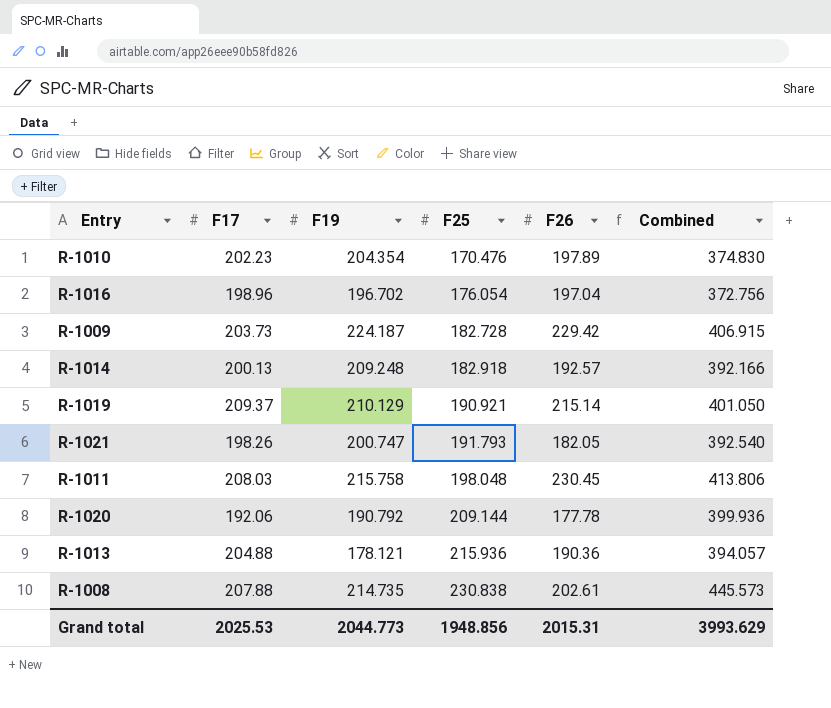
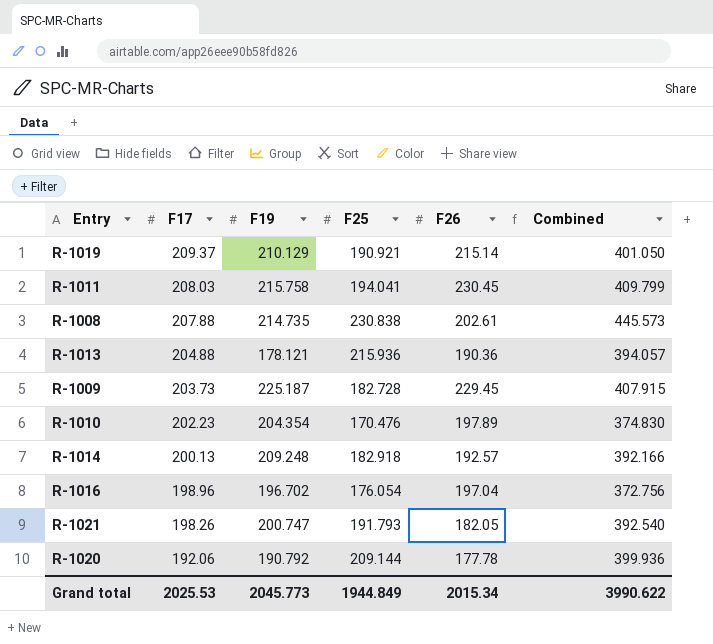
row order: F25 ascending -> F17 descending
R-1011 | F25: 198.048 -> 194.041
R-1011 | Combined: 413.806 -> 409.799
R-1009 | F19: 224.187 -> 225.187
R-1009 | F26: 229.42 -> 229.45
R-1009 | Combined: 406.915 -> 407.915
Grand total | F19: 2044.773 -> 2045.773
Grand total | F25: 1948.856 -> 1944.849
Grand total | F26: 2015.31 -> 2015.34
Grand total | Combined: 3993.629 -> 3990.622

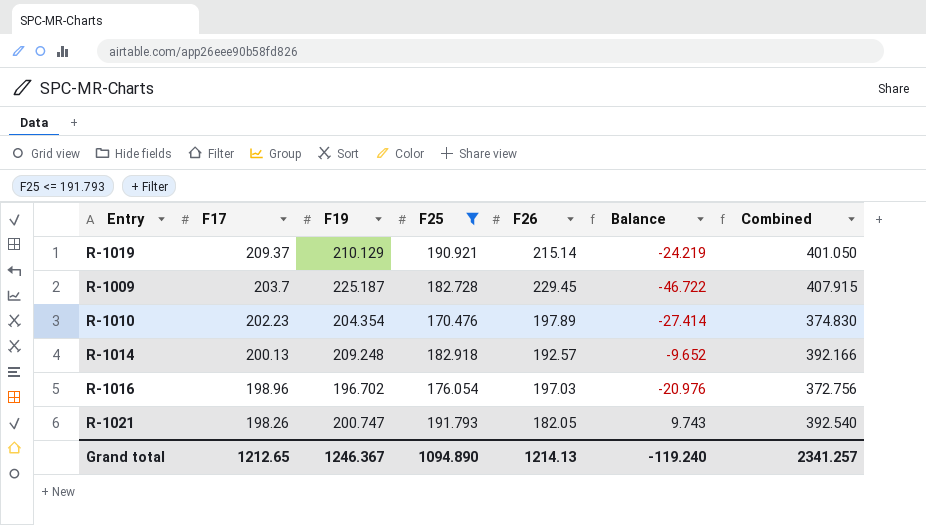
filter: none -> F25 <= 191.793
column Balance | formula: none -> [F25] - [F26]
R-1009 | F17: 203.73 -> 203.7
R-1016 | F26: 197.04 -> 197.03
Grand total | F17: 2025.53 -> 1212.65
Grand total | F19: 2045.773 -> 1246.367
Grand total | F25: 1944.849 -> 1094.890
Grand total | F26: 2015.34 -> 1214.13
Grand total | Combined: 3990.622 -> 2341.257

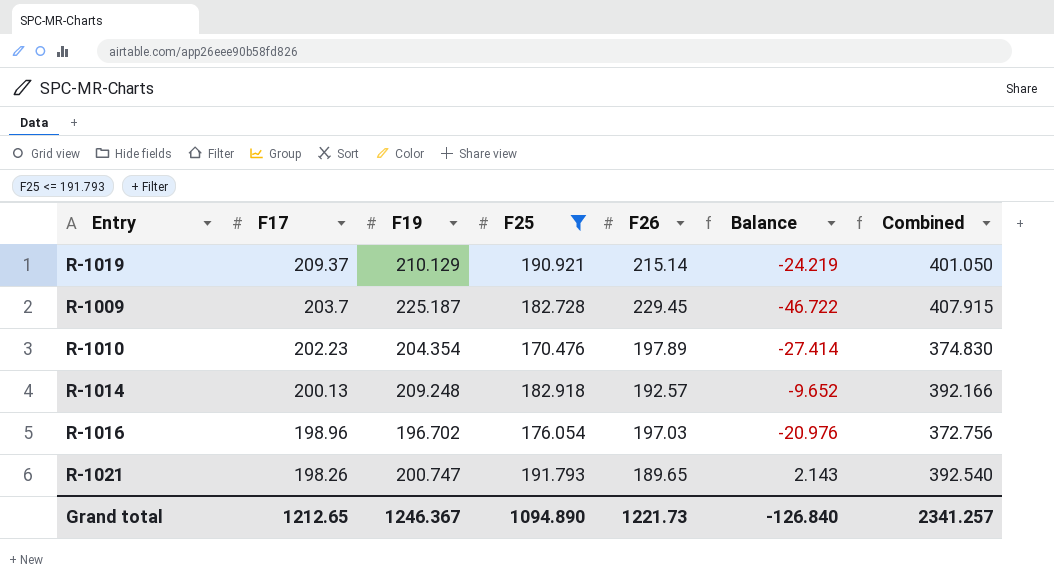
R-1021 | F26: 182.05 -> 189.65
R-1021 | Balance: 9.743 -> 2.143
Grand total | F26: 1214.13 -> 1221.73
Grand total | Balance: -119.240 -> -126.840

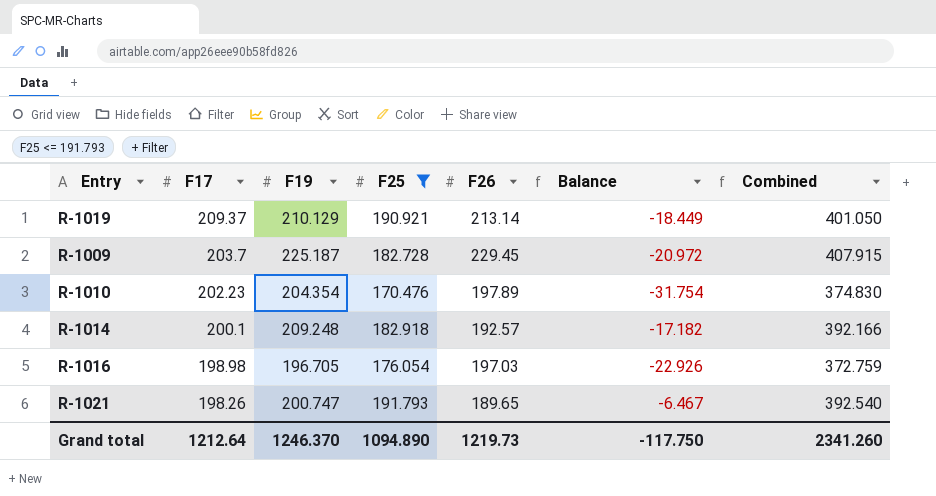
column Balance | formula: [F25] - [F26] -> [F25] - [F17]
R-1019 | F26: 215.14 -> 213.14
R-1014 | F17: 200.13 -> 200.1
R-1016 | F17: 198.96 -> 198.98
R-1016 | F19: 196.702 -> 196.705
R-1016 | Combined: 372.756 -> 372.759
Grand total | F17: 1212.65 -> 1212.64
Grand total | F19: 1246.367 -> 1246.370
Grand total | F26: 1221.73 -> 1219.73
Grand total | Balance: -126.840 -> -117.750
Grand total | Combined: 2341.257 -> 2341.260

